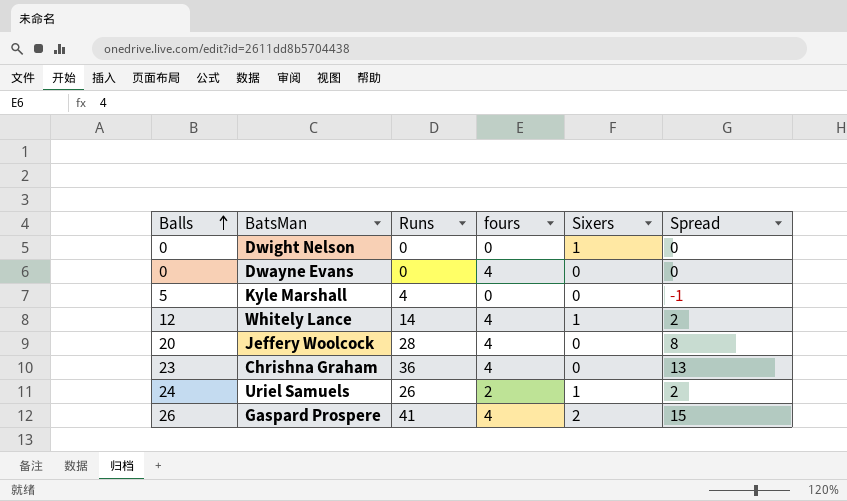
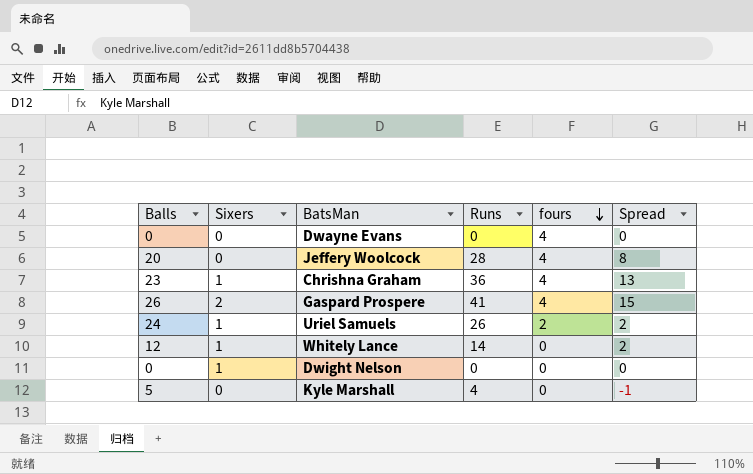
row order: Balls ascending -> fours descending
column Sixers | position: 5 -> 2
Chrishna Graham | Sixers: 0 -> 1
Whitely Lance | fours: 4 -> 0

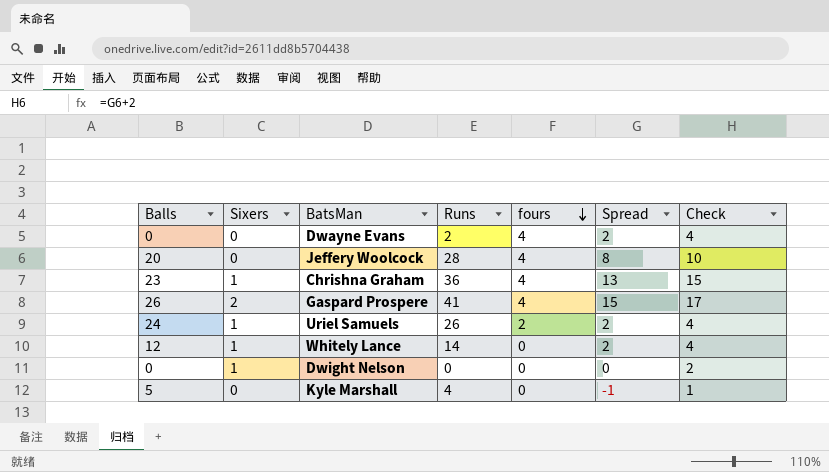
column Check | formula: none -> [Spread] + 2
Dwayne Evans | Runs: 0 -> 2
Dwayne Evans | Spread: 0 -> 2

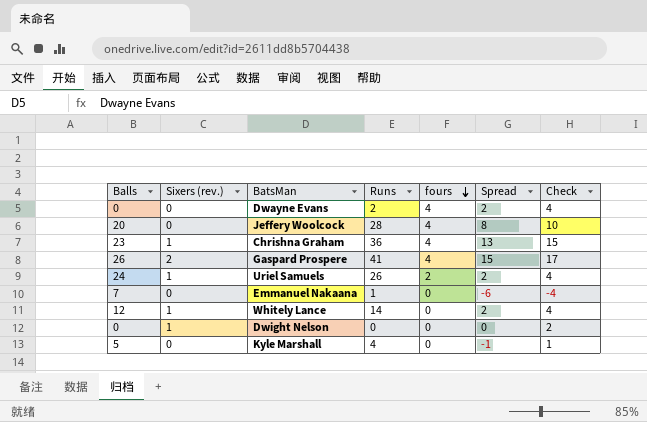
column name: Sixers -> Sixers (rev.)
row Emmanuel Nakaana: none -> 7 | 0 | 1 | 0 | -6 | -4

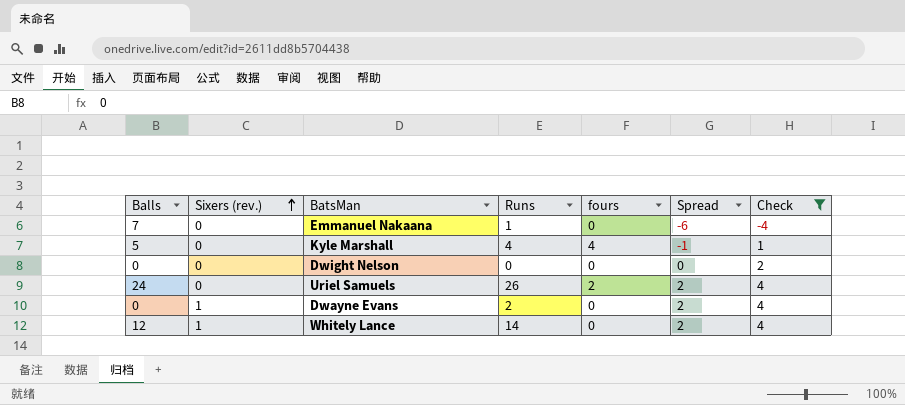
filter: none -> Check <= 4
row order: fours descending -> Sixers (rev.) ascending
Kyle Marshall | fours: 0 -> 4
Dwight Nelson | Sixers (rev.): 1 -> 0
Uriel Samuels | Sixers (rev.): 1 -> 0
Dwayne Evans | Sixers (rev.): 0 -> 1
Dwayne Evans | fours: 4 -> 0

